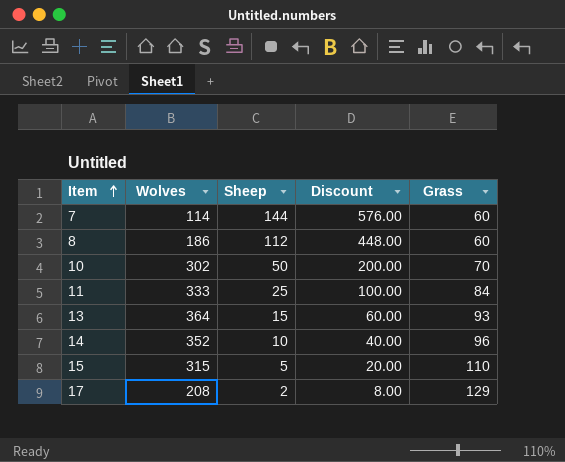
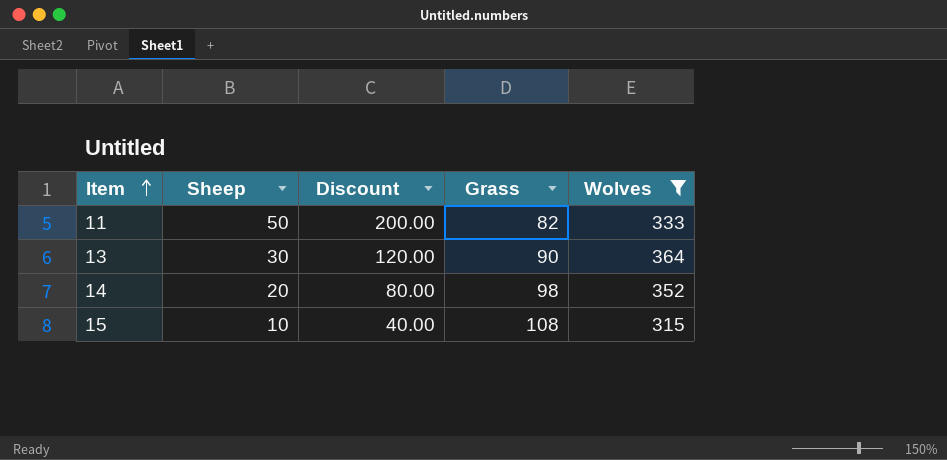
filter: none -> Wolves >= 315
column Wolves | position: 2 -> 5
11 | Sheep: 25 -> 50
11 | Discount: 100.00 -> 200.00
11 | Grass: 84 -> 82
13 | Sheep: 15 -> 30
13 | Discount: 60.00 -> 120.00
13 | Grass: 93 -> 90
14 | Sheep: 10 -> 20
14 | Discount: 40.00 -> 80.00
14 | Grass: 96 -> 98
15 | Sheep: 5 -> 10
15 | Discount: 20.00 -> 40.00
15 | Grass: 110 -> 108

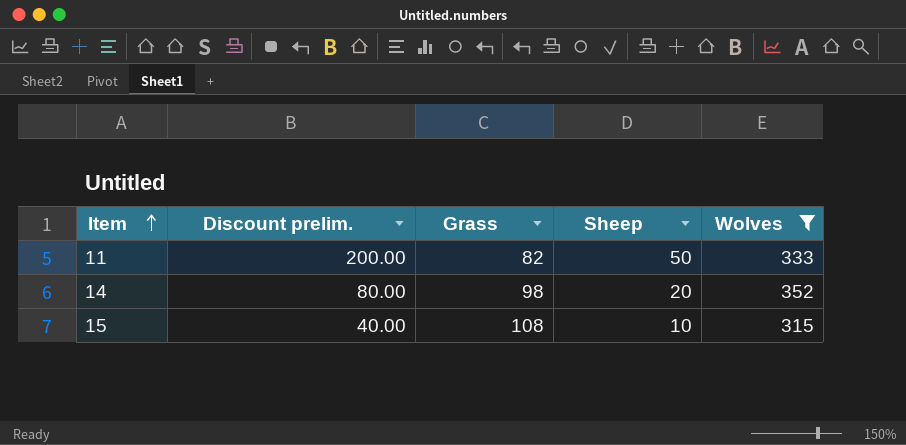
column name: Discount -> Discount prelim.
column Sheep | position: 2 -> 4
row 13: 30 | 120.00 | 90 | 364 -> none

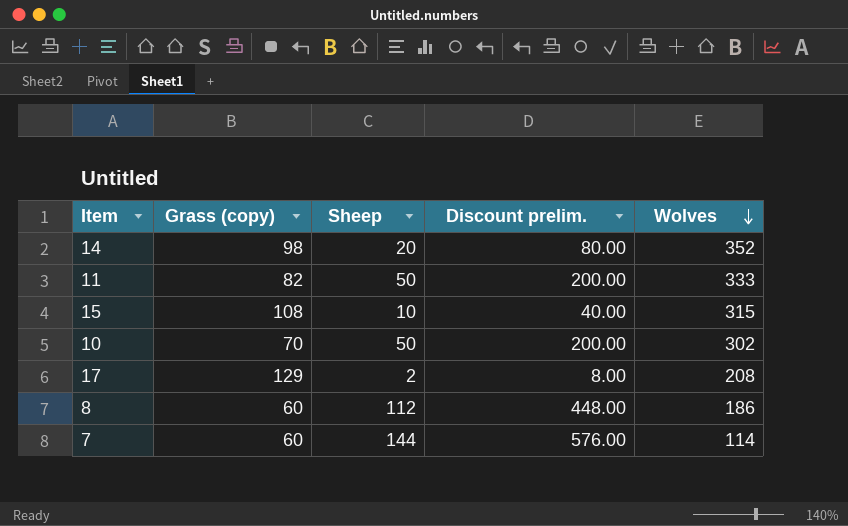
filter: Wolves >= 315 -> none
row order: Item ascending -> Wolves descending
column name: Grass -> Grass (copy)
column Discount prelim. | position: 2 -> 4

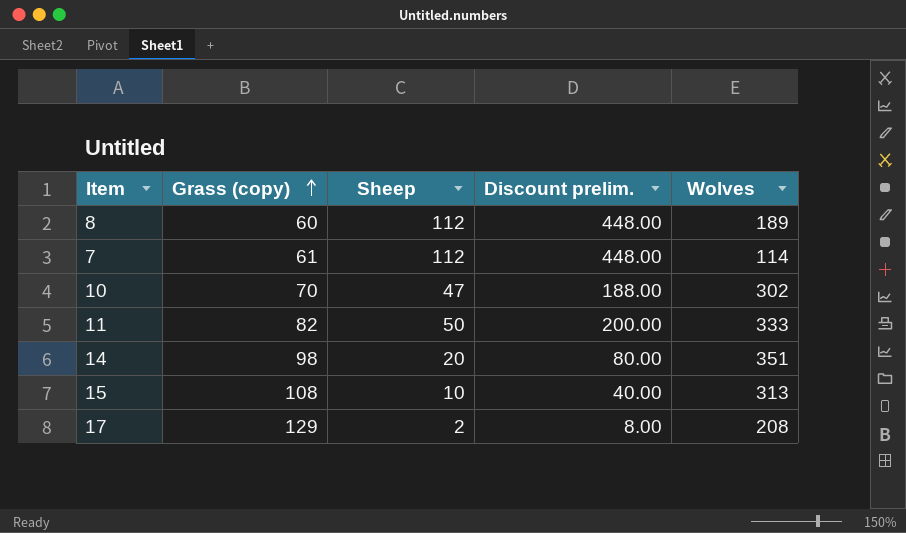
row order: Wolves descending -> Grass (copy) ascending
8 | Wolves: 186 -> 189
7 | Grass (copy): 60 -> 61
7 | Sheep: 144 -> 112
7 | Discount prelim.: 576.00 -> 448.00
10 | Sheep: 50 -> 47
10 | Discount prelim.: 200.00 -> 188.00
14 | Wolves: 352 -> 351
15 | Wolves: 315 -> 313

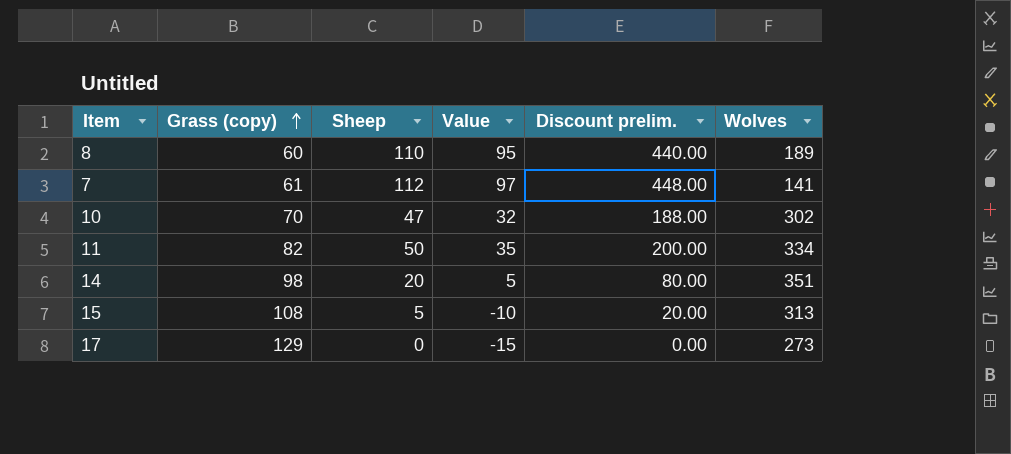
column Value | formula: none -> [Sheep] - 15
8 | Sheep: 112 -> 110
8 | Discount prelim.: 448.00 -> 440.00
7 | Wolves: 114 -> 141
11 | Wolves: 333 -> 334
15 | Sheep: 10 -> 5
15 | Discount prelim.: 40.00 -> 20.00
17 | Sheep: 2 -> 0
17 | Discount prelim.: 8.00 -> 0.00
17 | Wolves: 208 -> 273

